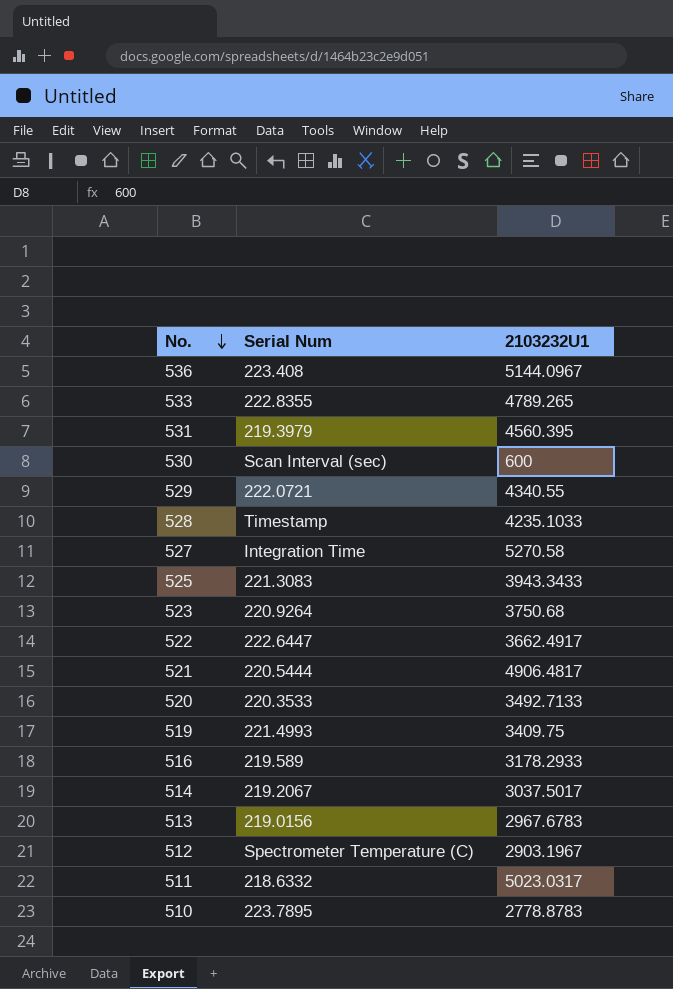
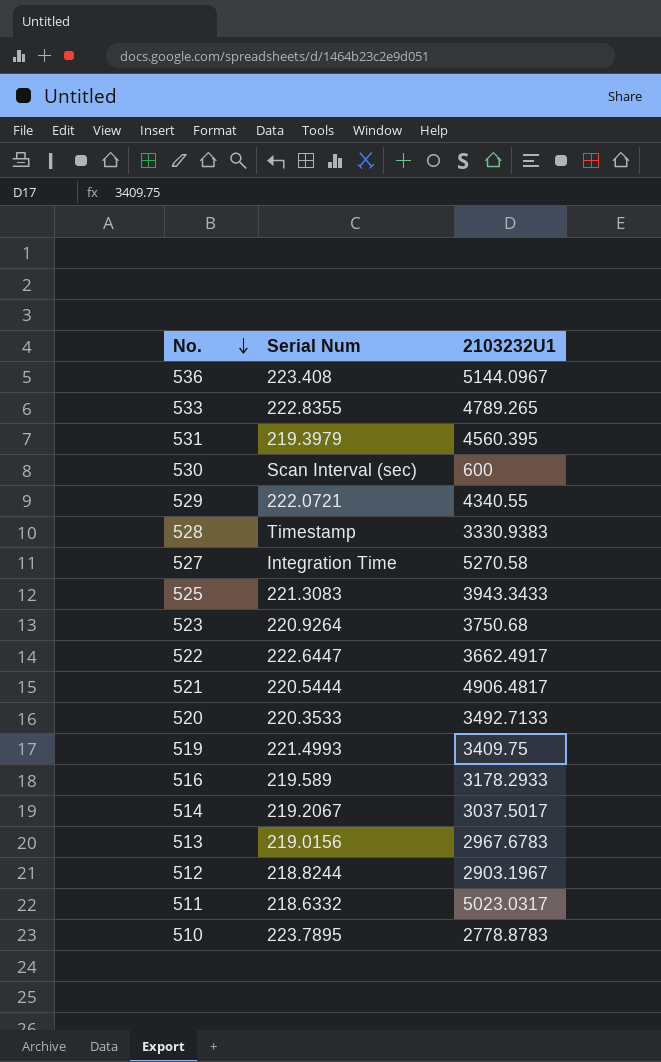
528 | 2103232U1: 4235.1033 -> 3330.9383
512 | Serial Num: Spectrometer Temperature (C) -> 218.8244

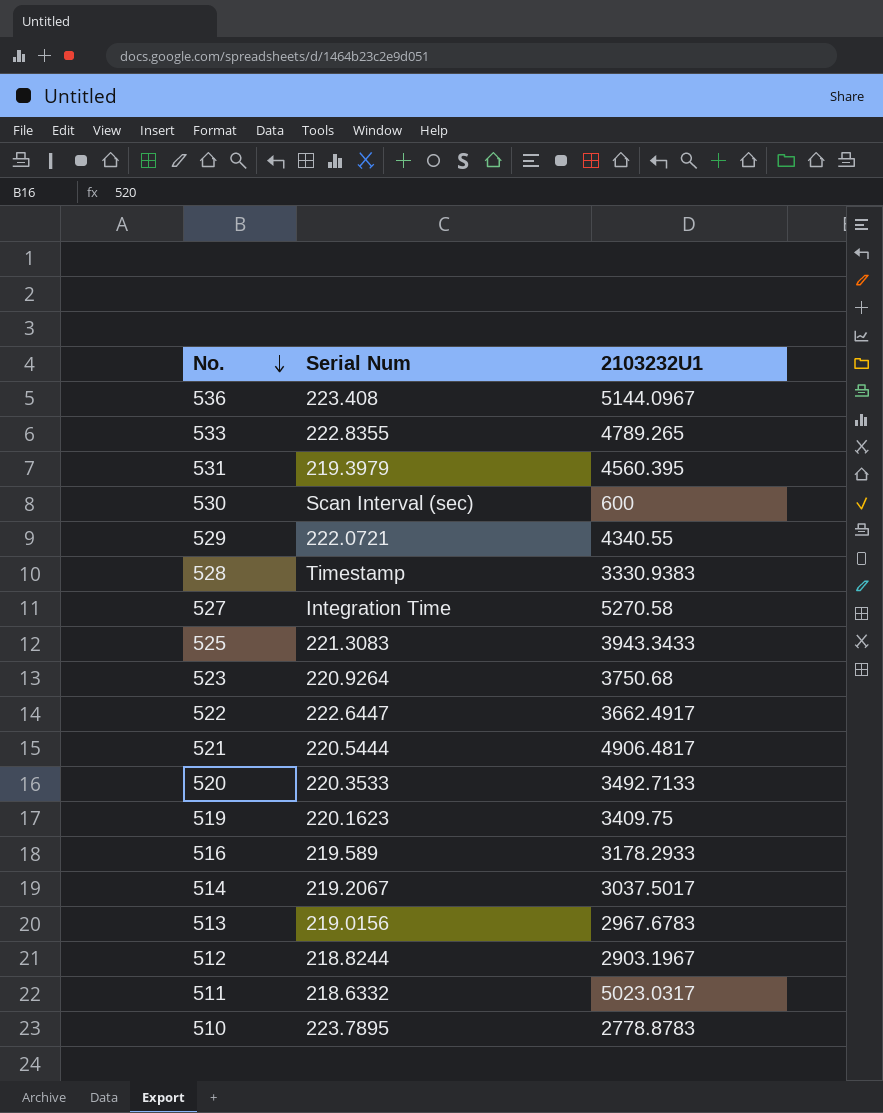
519 | Serial Num: 221.4993 -> 220.1623

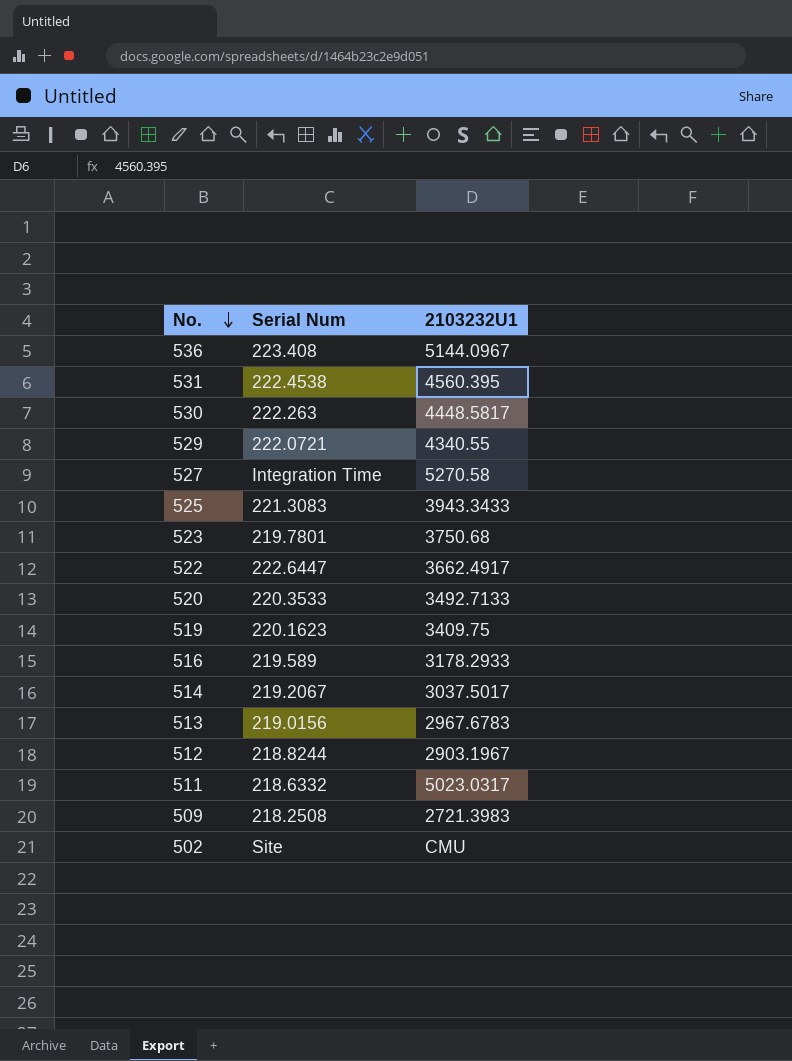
row 533: 222.8355 | 4789.265 -> none
row 528: Timestamp | 3330.9383 -> none
row 521: 220.5444 | 4906.4817 -> none
row 510: 223.7895 | 2778.8783 -> none
531 | Serial Num: 219.3979 -> 222.4538
530 | Serial Num: Scan Interval (sec) -> 222.263
530 | 2103232U1: 600 -> 4448.5817
523 | Serial Num: 220.9264 -> 219.7801
row 509: none -> 218.2508 | 2721.3983
row 502: none -> Site | CMU

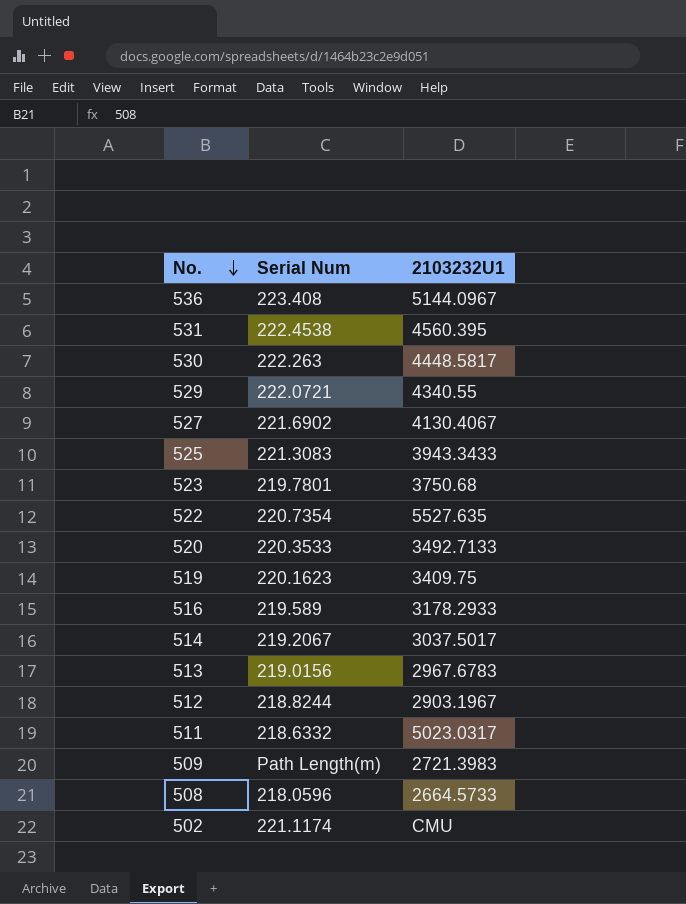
527 | Serial Num: Integration Time -> 221.6902
527 | 2103232U1: 5270.58 -> 4130.4067
522 | Serial Num: 222.6447 -> 220.7354
522 | 2103232U1: 3662.4917 -> 5527.635
509 | Serial Num: 218.2508 -> Path Length(m)
row 508: none -> 218.0596 | 2664.5733
502 | Serial Num: Site -> 221.1174

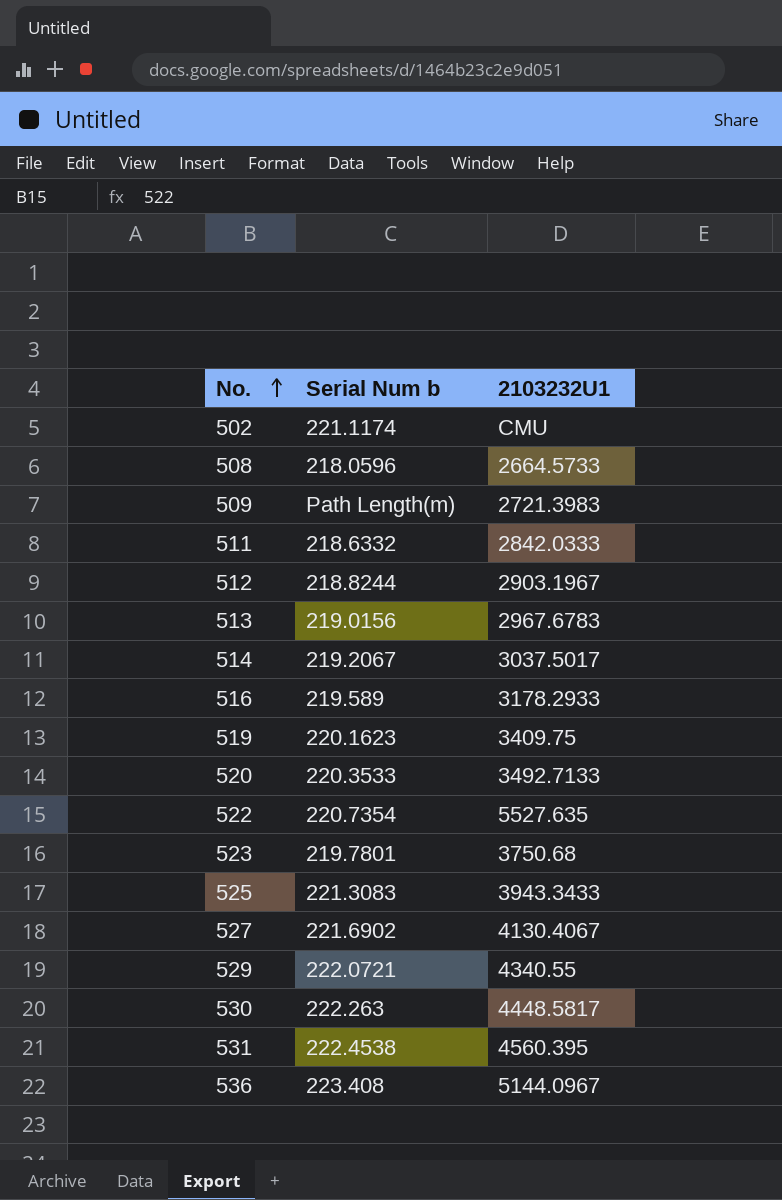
row order: No. descending -> No. ascending
column name: Serial Num -> Serial Num b
511 | 2103232U1: 5023.0317 -> 2842.0333

